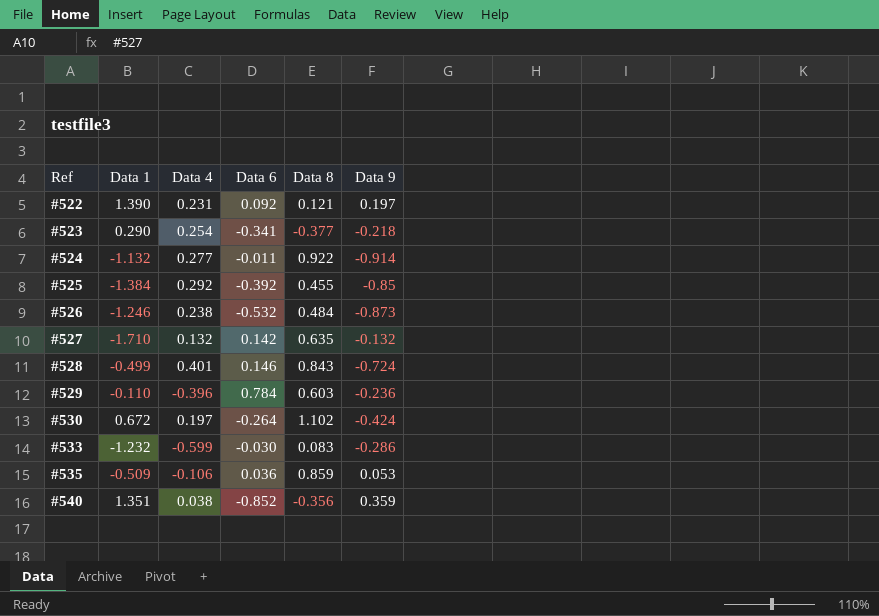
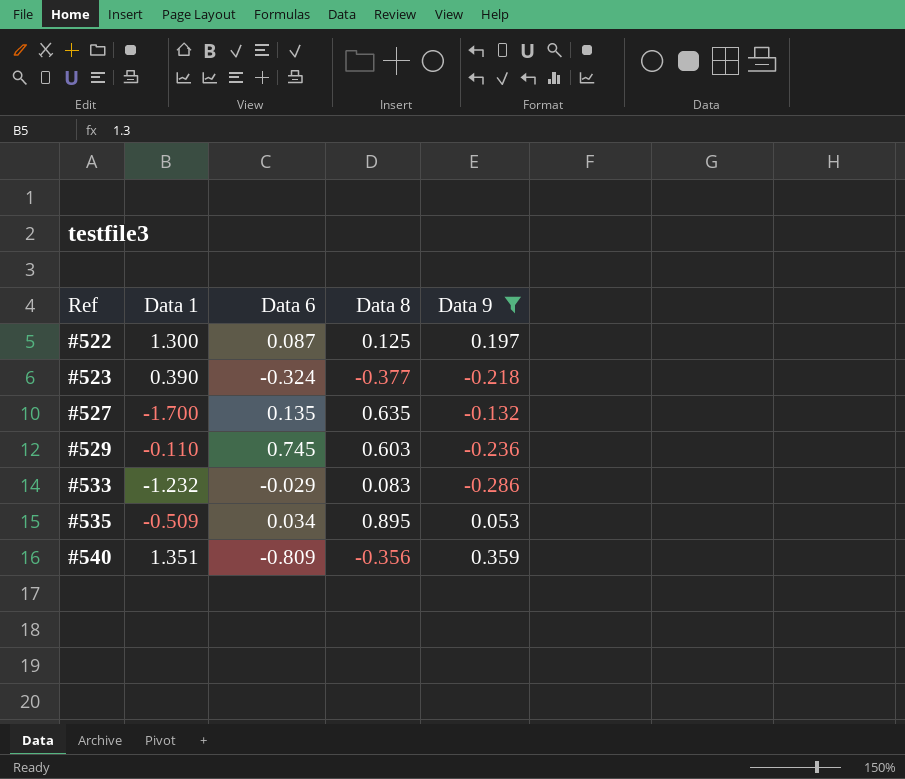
filter: none -> Data 9 >= -0.286
column Data 4 | position: 3 -> none
#522 | Data 1: 1.390 -> 1.300
#522 | Data 6: 0.092 -> 0.087
#522 | Data 8: 0.121 -> 0.125
#523 | Data 1: 0.290 -> 0.390
#523 | Data 6: -0.341 -> -0.324
#527 | Data 1: -1.710 -> -1.700
#527 | Data 6: 0.142 -> 0.135
#529 | Data 6: 0.784 -> 0.745
#533 | Data 6: -0.030 -> -0.029
#535 | Data 6: 0.036 -> 0.034
#535 | Data 8: 0.859 -> 0.895
#540 | Data 6: -0.852 -> -0.809

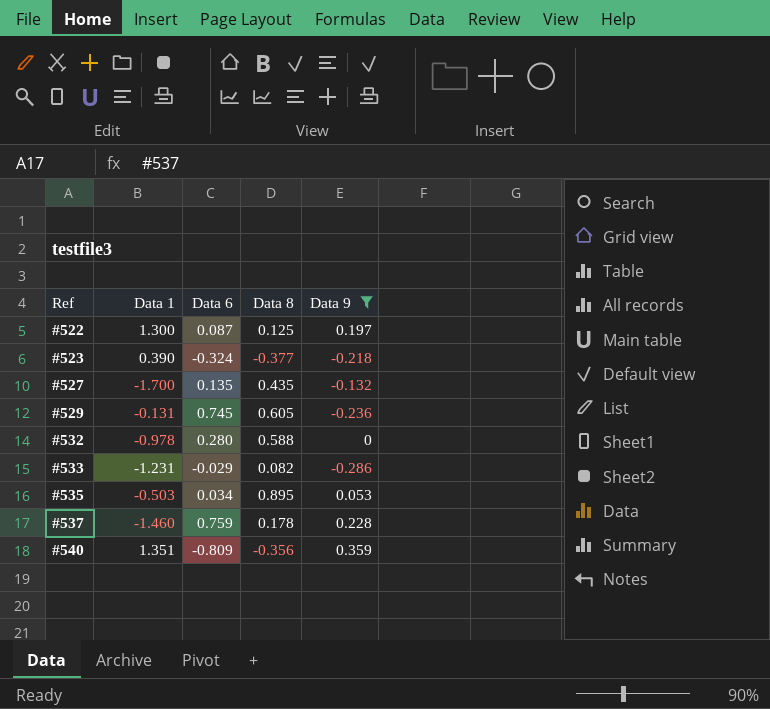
#527 | Data 8: 0.635 -> 0.435
#529 | Data 1: -0.110 -> -0.131
#529 | Data 8: 0.603 -> 0.605
row #532: none -> -0.978 | 0.280 | 0.588 | 0
#533 | Data 1: -1.232 -> -1.231
#533 | Data 8: 0.083 -> 0.082
#535 | Data 1: -0.509 -> -0.503
row #537: none -> -1.460 | 0.759 | 0.178 | 0.228

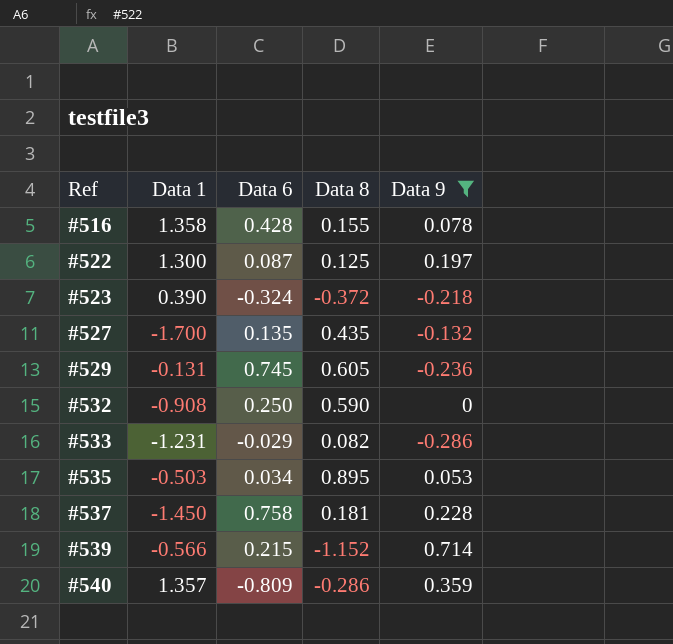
row #516: none -> 1.358 | 0.428 | 0.155 | 0.078
#523 | Data 8: -0.377 -> -0.372
#532 | Data 1: -0.978 -> -0.908
#532 | Data 6: 0.280 -> 0.250
#532 | Data 8: 0.588 -> 0.590
#537 | Data 1: -1.460 -> -1.450
#537 | Data 6: 0.759 -> 0.758
#537 | Data 8: 0.178 -> 0.181
row #539: none -> -0.566 | 0.215 | -1.152 | 0.714
#540 | Data 1: 1.351 -> 1.357
#540 | Data 8: -0.356 -> -0.286

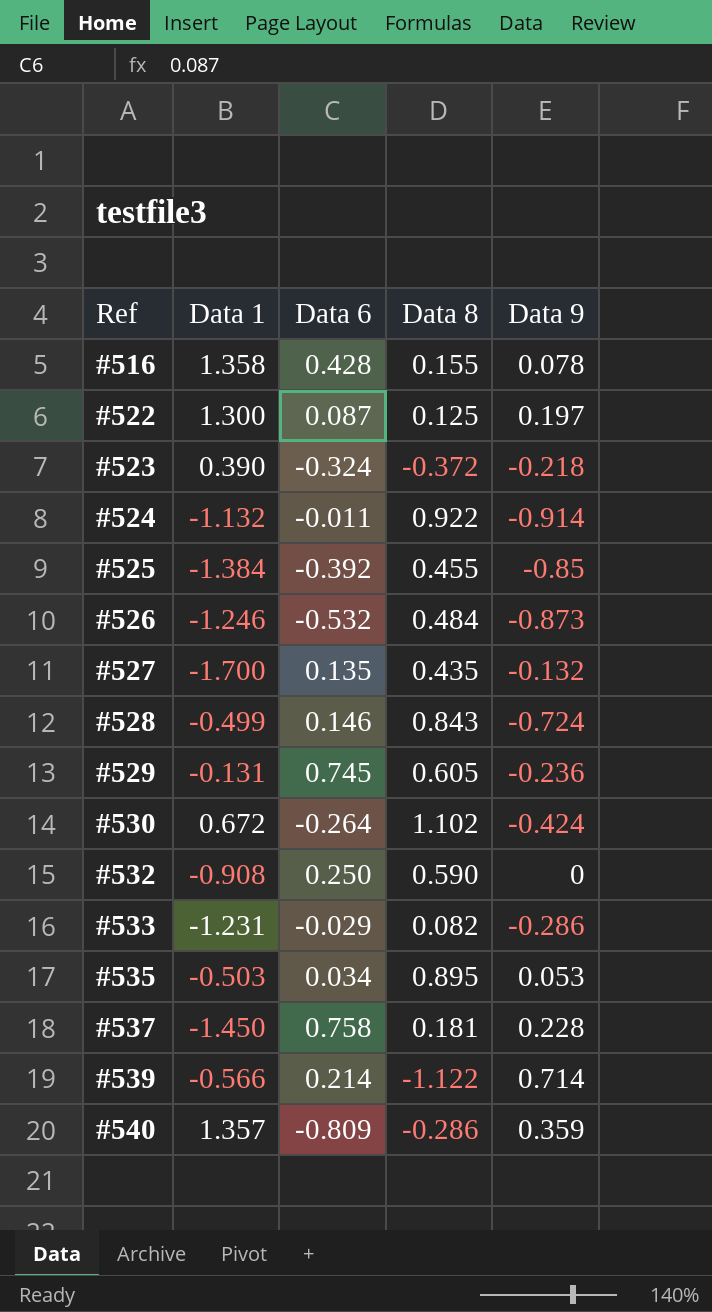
filter: Data 9 >= -0.286 -> none
#539 | Data 6: 0.215 -> 0.214
#539 | Data 8: -1.152 -> -1.122

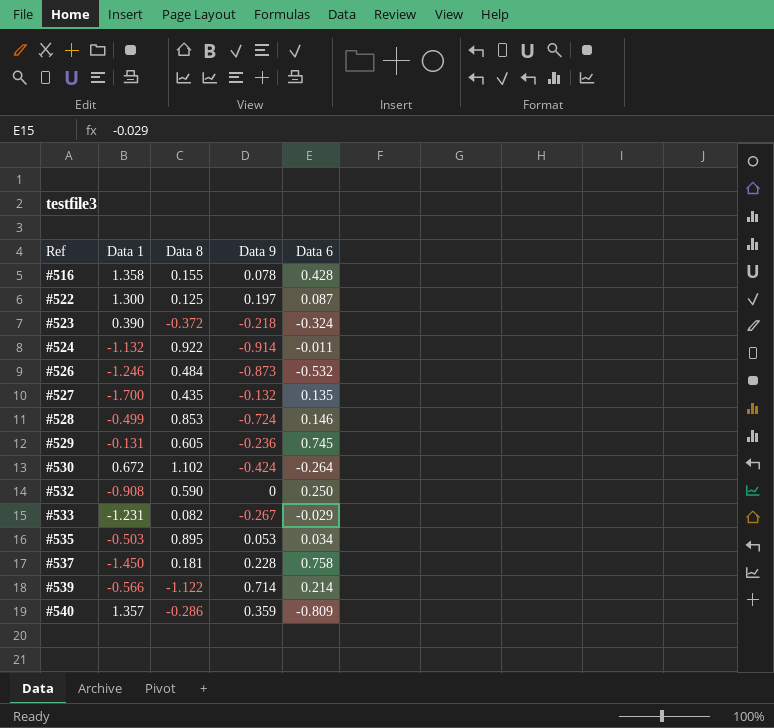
column Data 6 | position: 3 -> 5
row #525: -1.384 | -0.392 | 0.455 | -0.85 -> none
#528 | Data 8: 0.843 -> 0.853
#533 | Data 9: -0.286 -> -0.267

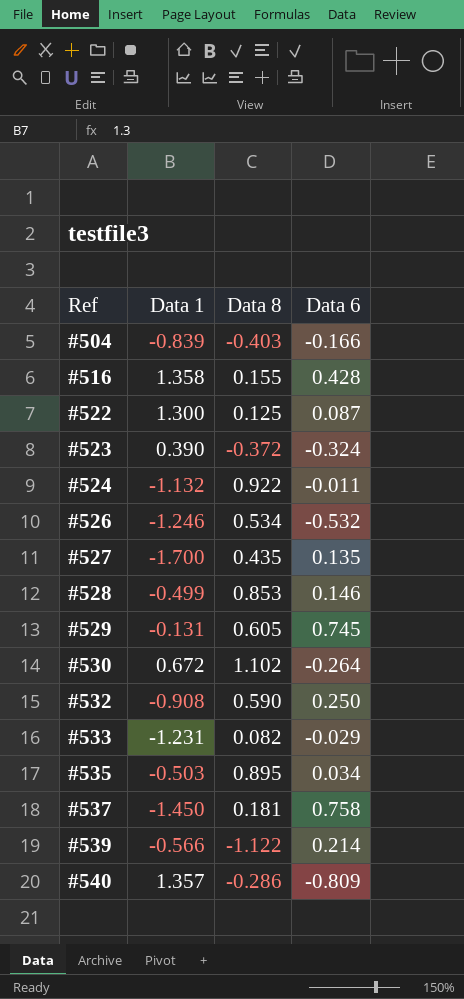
column Data 9 | position: 4 -> none
row #504: none -> -0.839 | -0.403 | -0.166
#526 | Data 8: 0.484 -> 0.534

